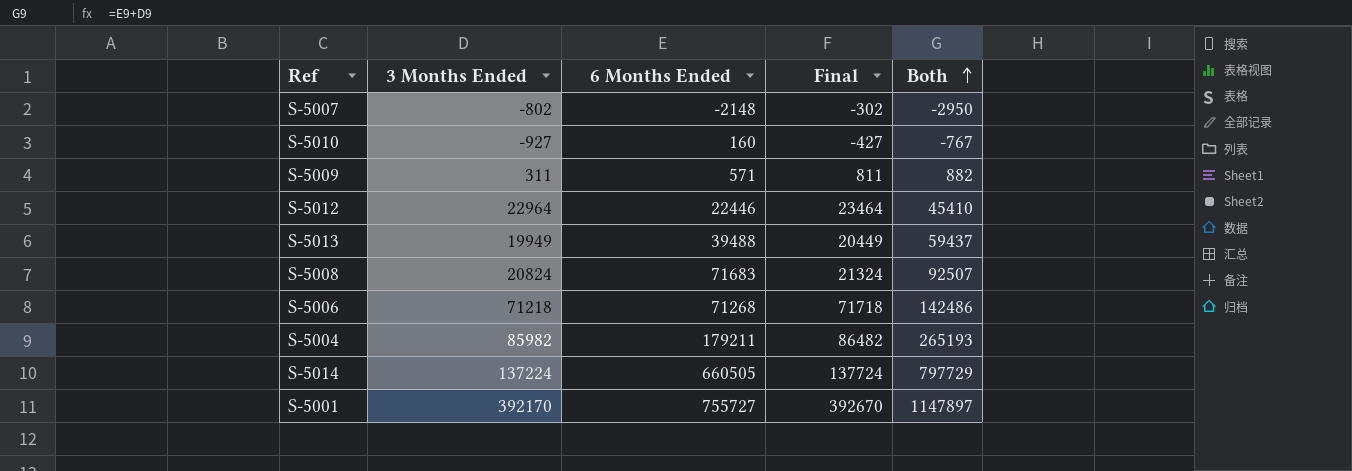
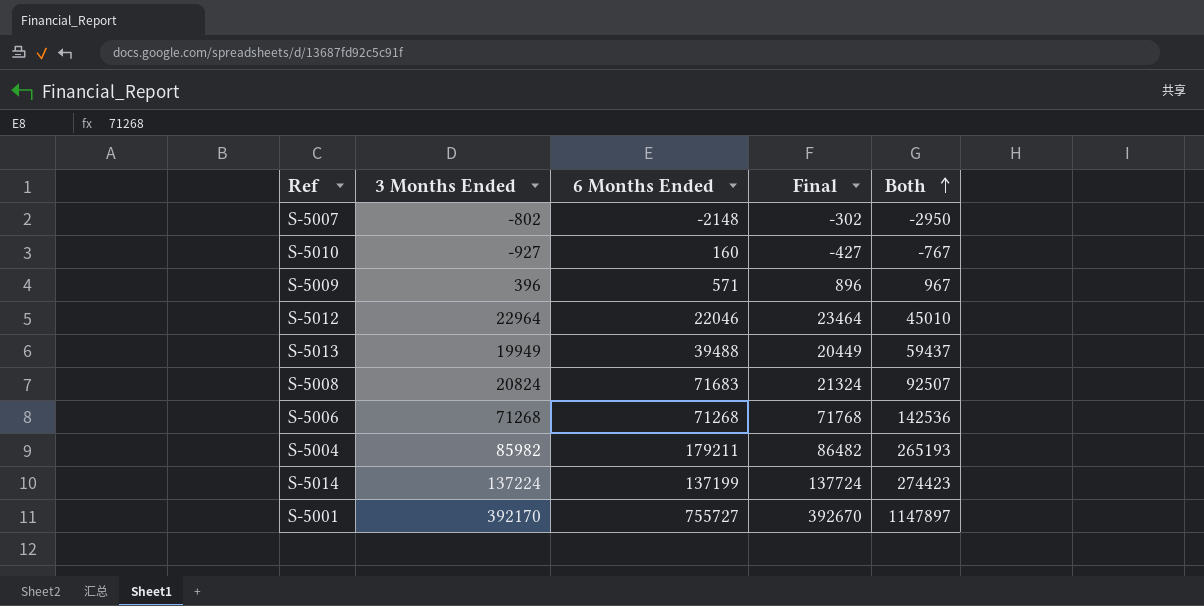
S-5009 | 3 Months Ended: 311 -> 396
S-5009 | Final: 811 -> 896
S-5009 | Both: 882 -> 967
S-5012 | 6 Months Ended: 22446 -> 22046
S-5012 | Both: 45410 -> 45010
S-5006 | 3 Months Ended: 71218 -> 71268
S-5006 | Final: 71718 -> 71768
S-5006 | Both: 142486 -> 142536
S-5014 | 6 Months Ended: 660505 -> 137199
S-5014 | Both: 797729 -> 274423

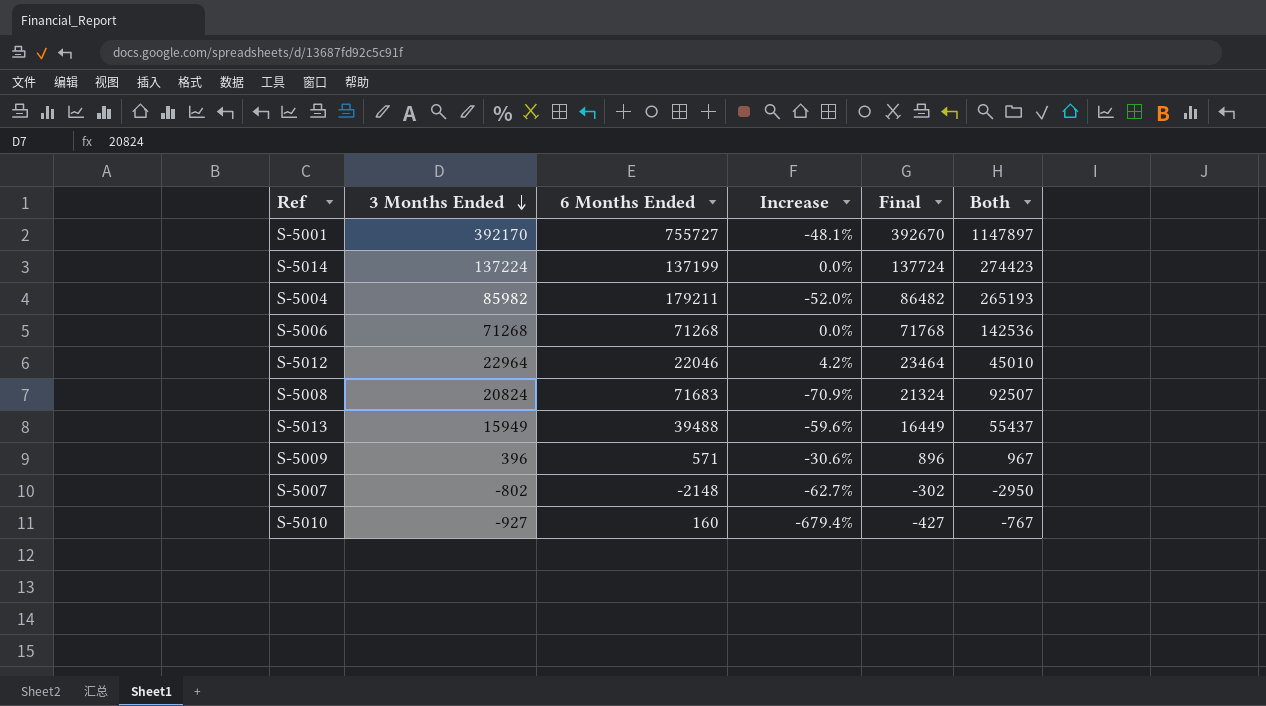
row order: Both ascending -> 3 Months Ended descending
column Increase | formula: none -> ([3 Months Ended] - [6 Months Ended]) / [6 Months Ended]
S-5013 | 3 Months Ended: 19949 -> 15949
S-5013 | Final: 20449 -> 16449
S-5013 | Both: 59437 -> 55437

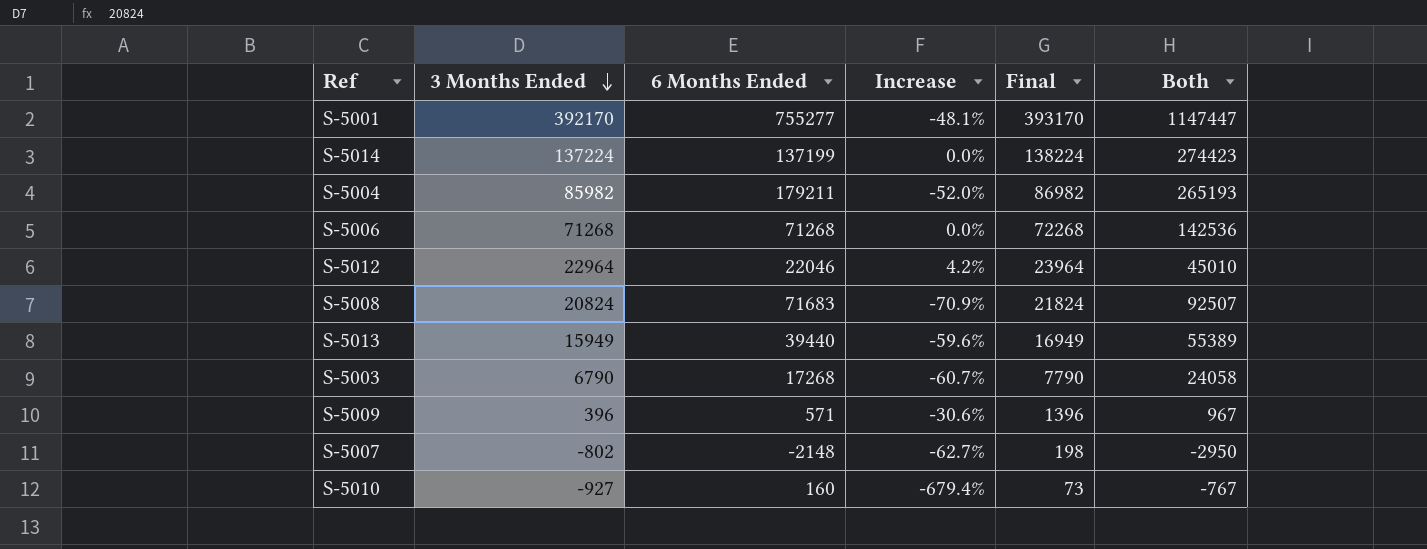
column Final | formula: [3 Months Ended] + 500 -> [3 Months Ended] + 1000
S-5001 | 6 Months Ended: 755727 -> 755277
S-5001 | Both: 1147897 -> 1147447
S-5013 | 6 Months Ended: 39488 -> 39440
S-5013 | Both: 55437 -> 55389
row S-5003: none -> 6790 | 17268 | -60.7% | 7790 | 24058

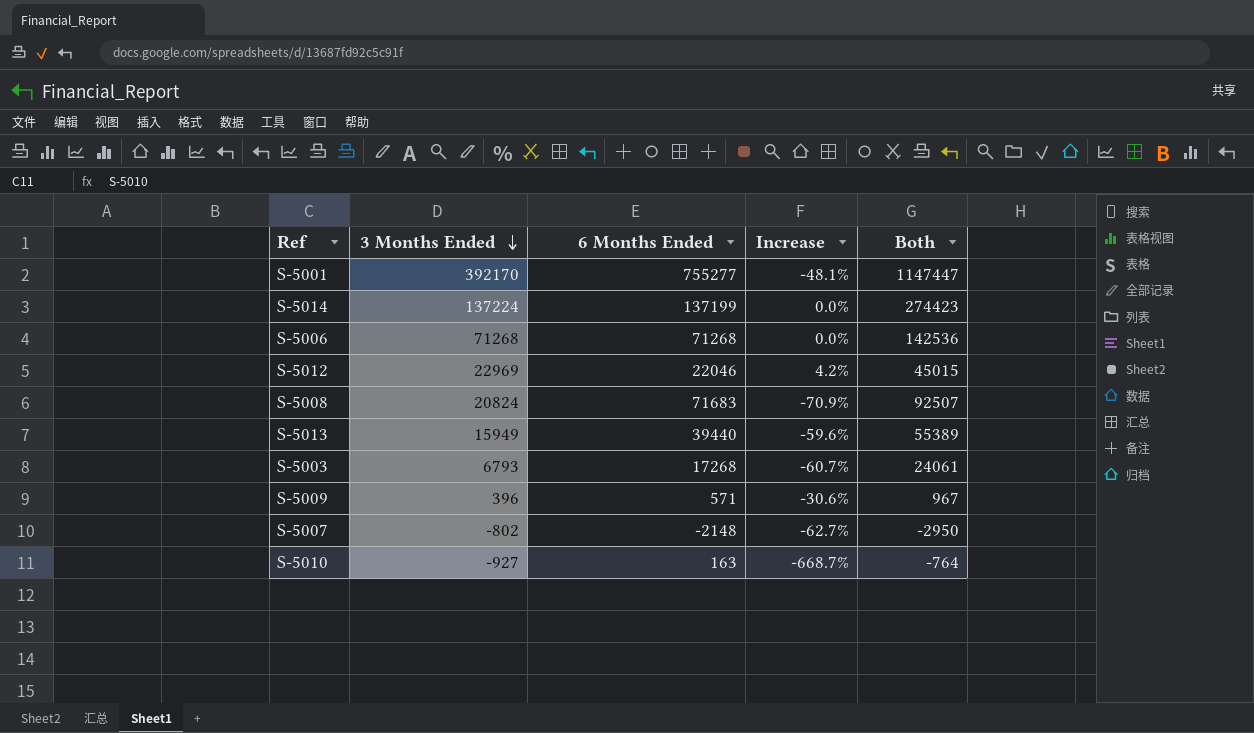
column Final | formula: [3 Months Ended] + 1000 -> none
row S-5004: 85982 | 179211 | -52.0% | 86982 | 265193 -> none
S-5012 | 3 Months Ended: 22964 -> 22969
S-5012 | Both: 45010 -> 45015
S-5003 | 3 Months Ended: 6790 -> 6793
S-5003 | Both: 24058 -> 24061
S-5010 | 6 Months Ended: 160 -> 163
S-5010 | Increase: -679.4% -> -668.7%
S-5010 | Both: -767 -> -764

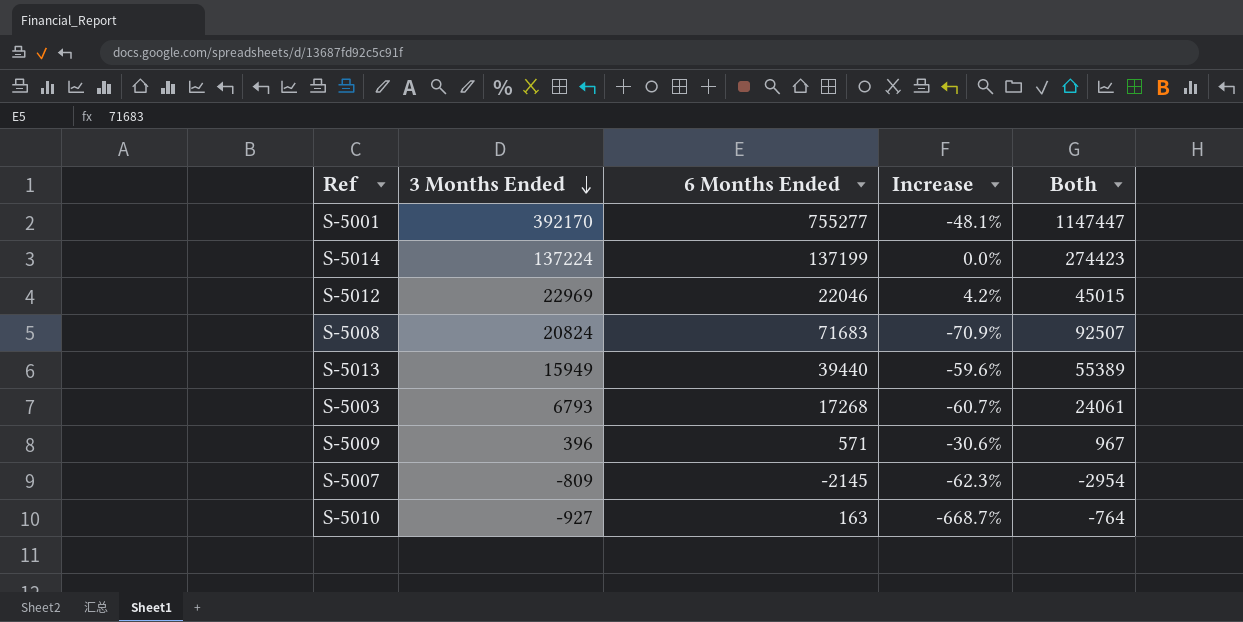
row S-5006: 71268 | 71268 | 0.0% | 142536 -> none
S-5007 | 3 Months Ended: -802 -> -809
S-5007 | 6 Months Ended: -2148 -> -2145
S-5007 | Increase: -62.7% -> -62.3%
S-5007 | Both: -2950 -> -2954

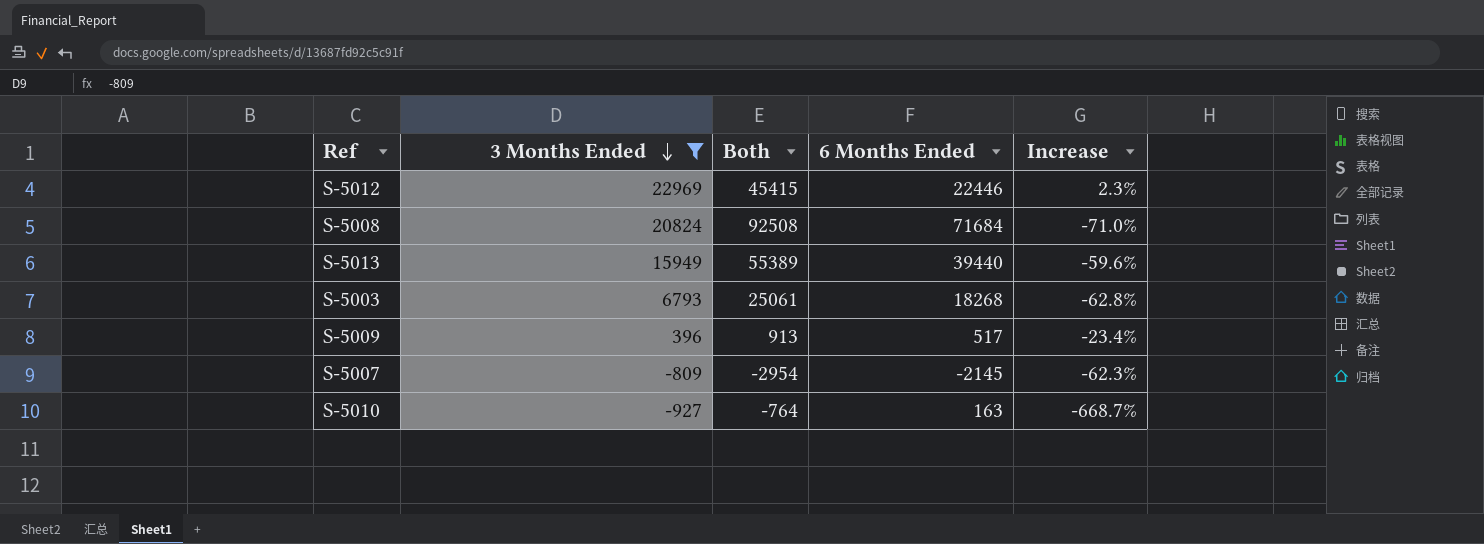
filter: none -> 3 Months Ended <= 22969
column Both | position: 5 -> 3
S-5012 | Both: 45015 -> 45415
S-5012 | 6 Months Ended: 22046 -> 22446
S-5012 | Increase: 4.2% -> 2.3%
S-5008 | Both: 92507 -> 92508
S-5008 | 6 Months Ended: 71683 -> 71684
S-5008 | Increase: -70.9% -> -71.0%
S-5003 | Both: 24061 -> 25061
S-5003 | 6 Months Ended: 17268 -> 18268
S-5003 | Increase: -60.7% -> -62.8%
S-5009 | Both: 967 -> 913
S-5009 | 6 Months Ended: 571 -> 517
S-5009 | Increase: -30.6% -> -23.4%

